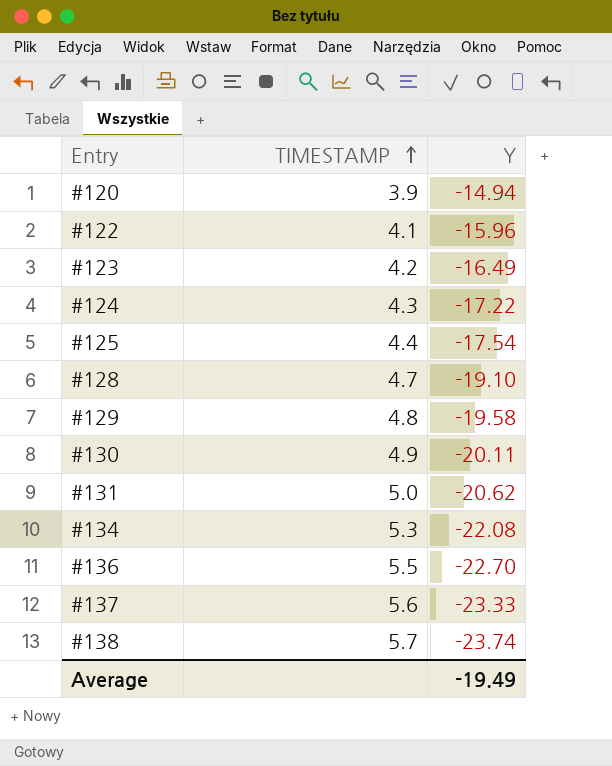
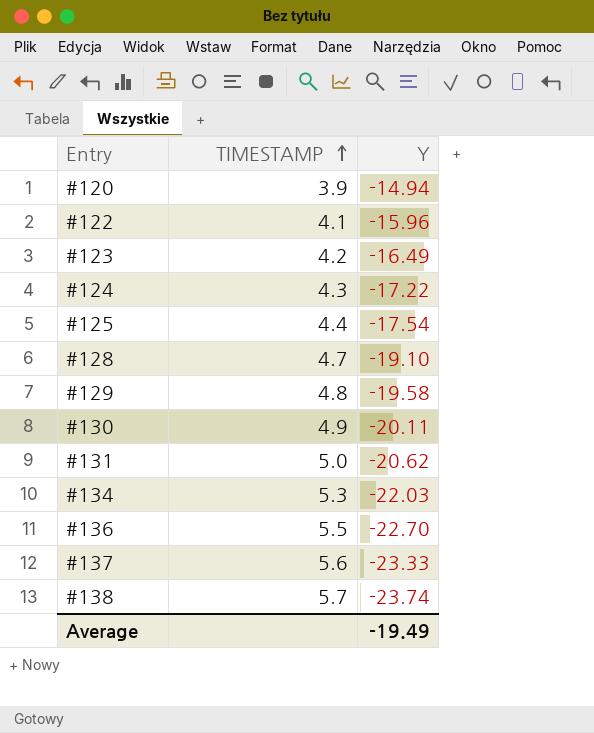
#134 | Y: -22.08 -> -22.03

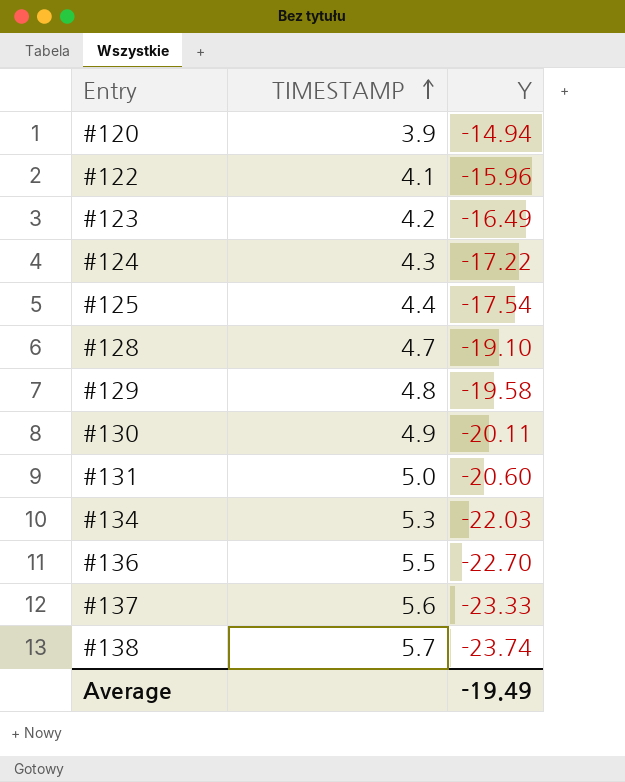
#131 | Y: -20.62 -> -20.60

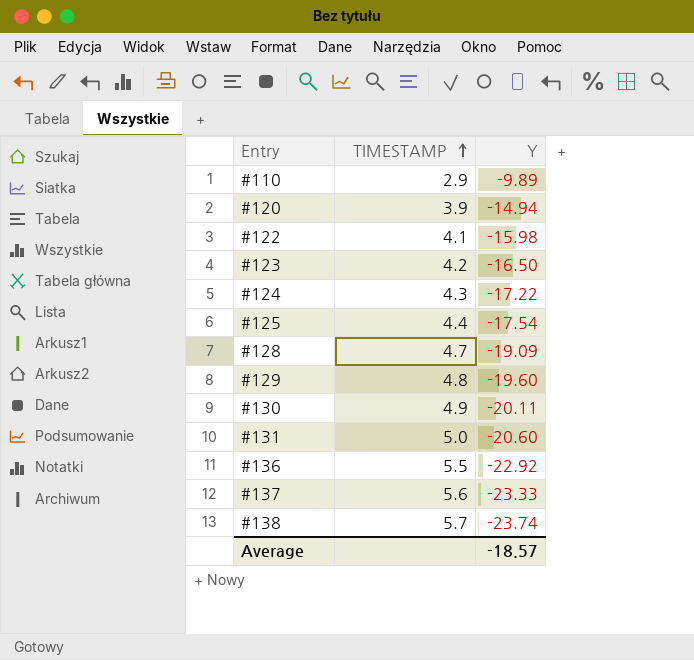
row #134: 5.3 | -22.03 -> none
row #110: none -> 2.9 | -9.89
#122 | Y: -15.96 -> -15.98
#123 | Y: -16.49 -> -16.50
#128 | Y: -19.10 -> -19.09
#129 | Y: -19.58 -> -19.60
#136 | Y: -22.70 -> -22.92
Average | Y: -19.49 -> -18.57

